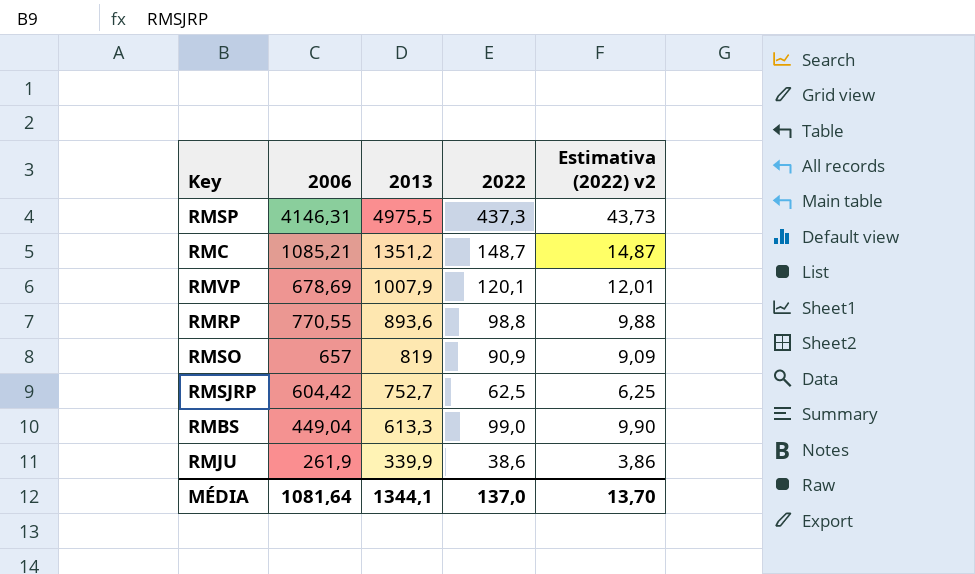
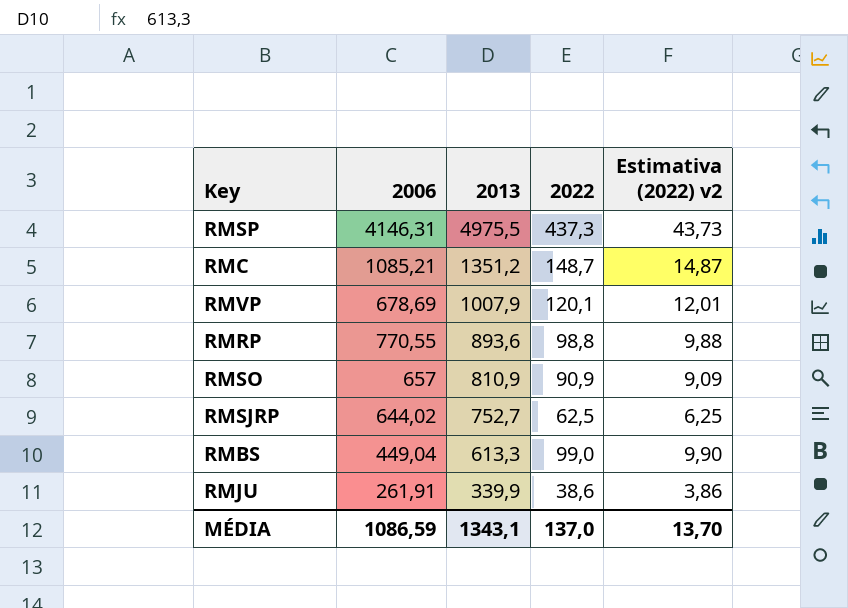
RMSO | 2013: 819 -> 810,9
RMSJRP | 2006: 604,42 -> 644,02
RMJU | 2006: 261,9 -> 261,91
MÉDIA | 2006: 1081,64 -> 1086,59
MÉDIA | 2013: 1344,1 -> 1343,1

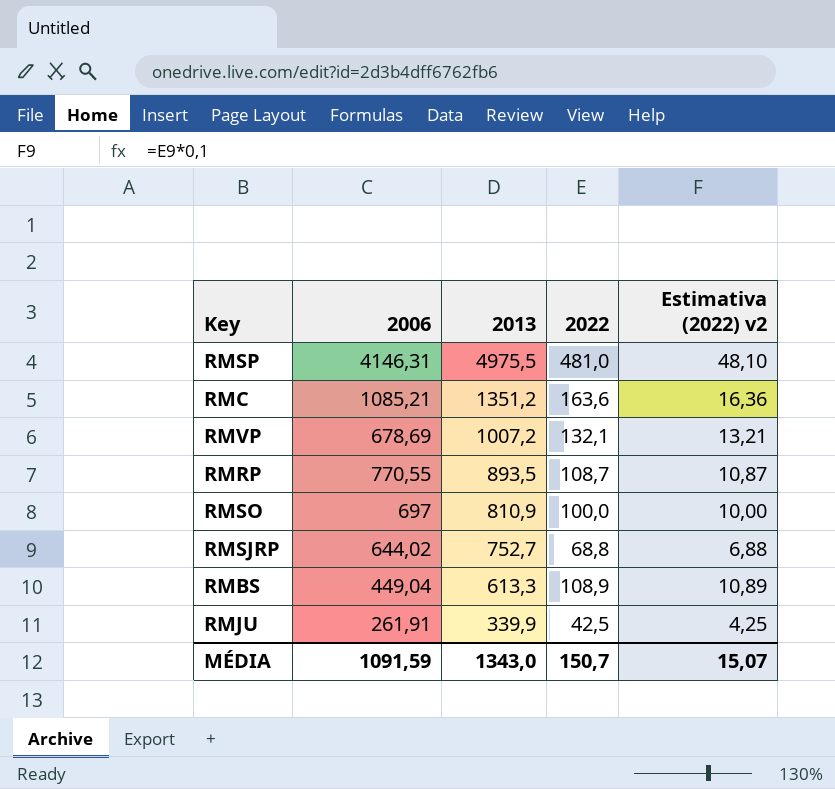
RMSP | 2022: 437,3 -> 481,0
RMSP | Estimativa (2022) v2: 43,73 -> 48,10
RMC | 2022: 148,7 -> 163,6
RMC | Estimativa (2022) v2: 14,87 -> 16,36
RMVP | 2013: 1007,9 -> 1007,2
RMVP | 2022: 120,1 -> 132,1
RMVP | Estimativa (2022) v2: 12,01 -> 13,21
RMRP | 2013: 893,6 -> 893,5
RMRP | 2022: 98,8 -> 108,7
RMRP | Estimativa (2022) v2: 9,88 -> 10,87
RMSO | 2006: 657 -> 697
RMSO | 2022: 90,9 -> 100,0
RMSO | Estimativa (2022) v2: 9,09 -> 10,00
RMSJRP | 2022: 62,5 -> 68,8
RMSJRP | Estimativa (2022) v2: 6,25 -> 6,88
RMBS | 2022: 99,0 -> 108,9
RMBS | Estimativa (2022) v2: 9,90 -> 10,89
RMJU | 2022: 38,6 -> 42,5
RMJU | Estimativa (2022) v2: 3,86 -> 4,25
MÉDIA | 2006: 1086,59 -> 1091,59
MÉDIA | 2013: 1343,1 -> 1343,0
MÉDIA | 2022: 137,0 -> 150,7
MÉDIA | Estimativa (2022) v2: 13,70 -> 15,07

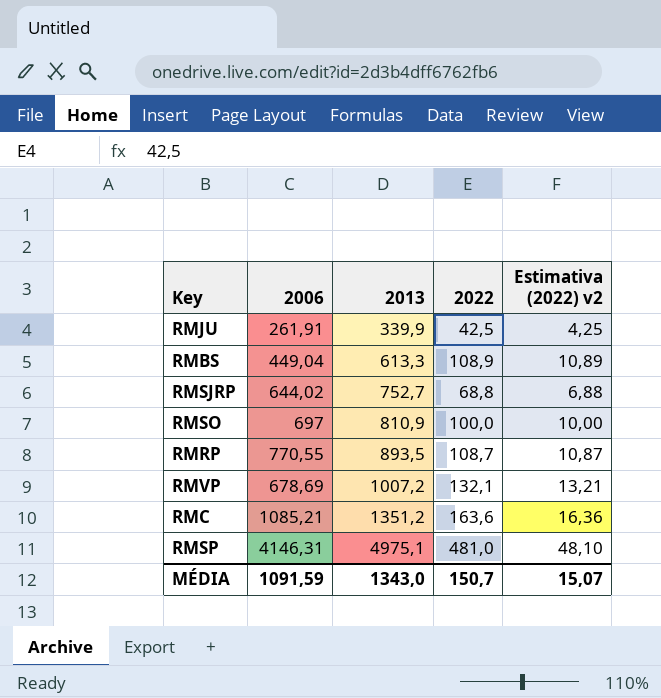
row order: 2013 descending -> 2013 ascending
RMSP | 2013: 4975,5 -> 4975,1

